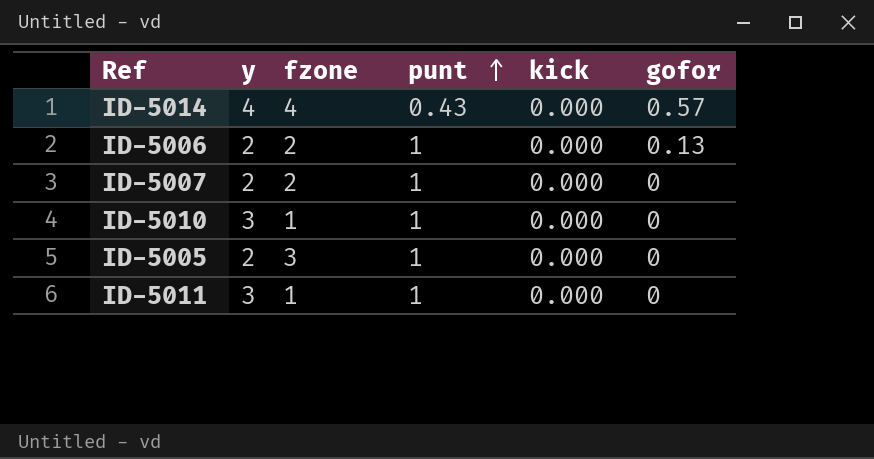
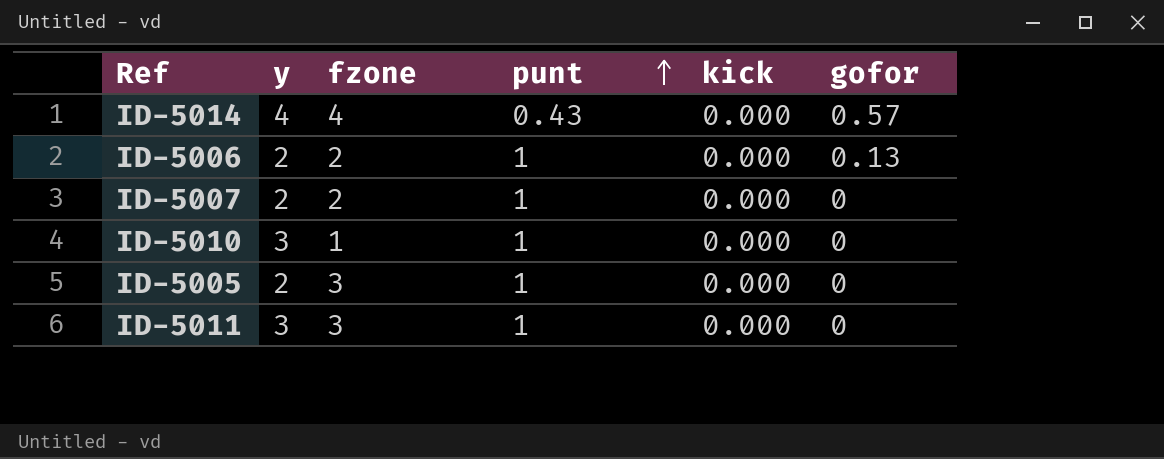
ID-5011 | fzone: 1 -> 3

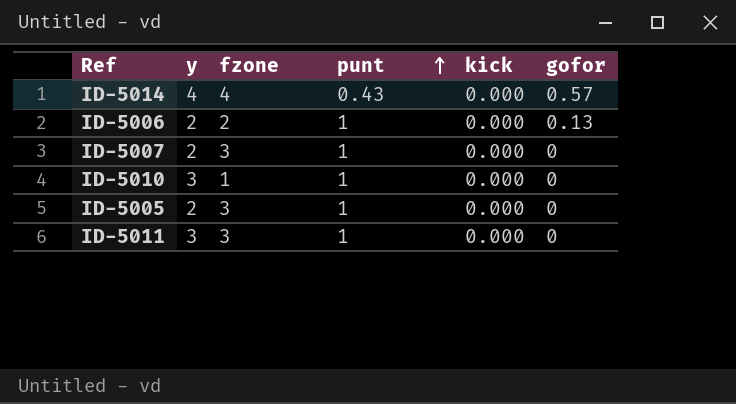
ID-5007 | fzone: 2 -> 3

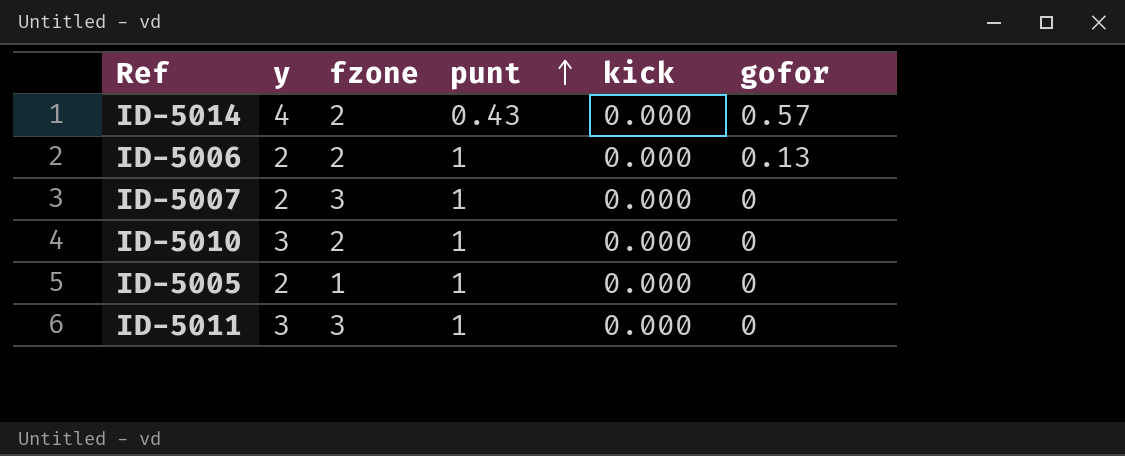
ID-5014 | fzone: 4 -> 2
ID-5010 | fzone: 1 -> 2
ID-5005 | fzone: 3 -> 1

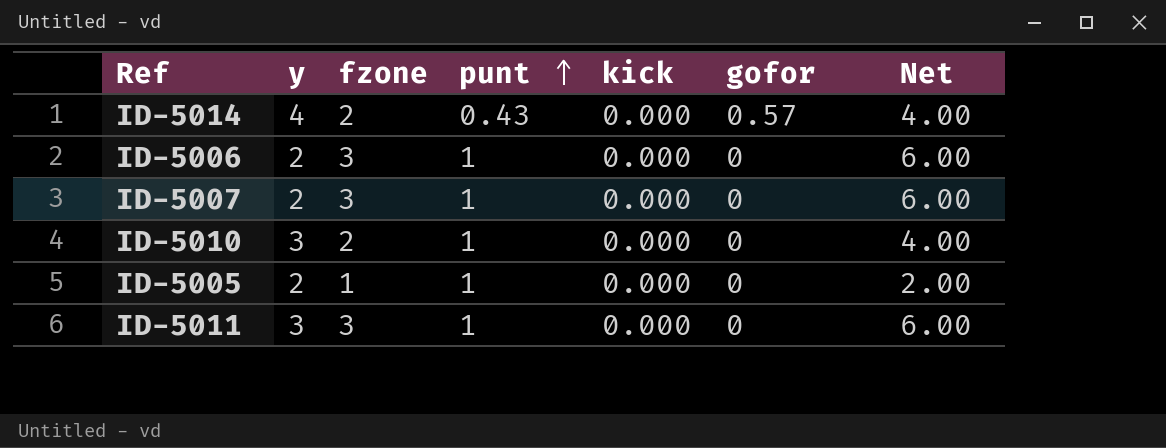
column Net | formula: none -> [fzone] * 2
ID-5006 | fzone: 2 -> 3
ID-5006 | gofor: 0.13 -> 0

